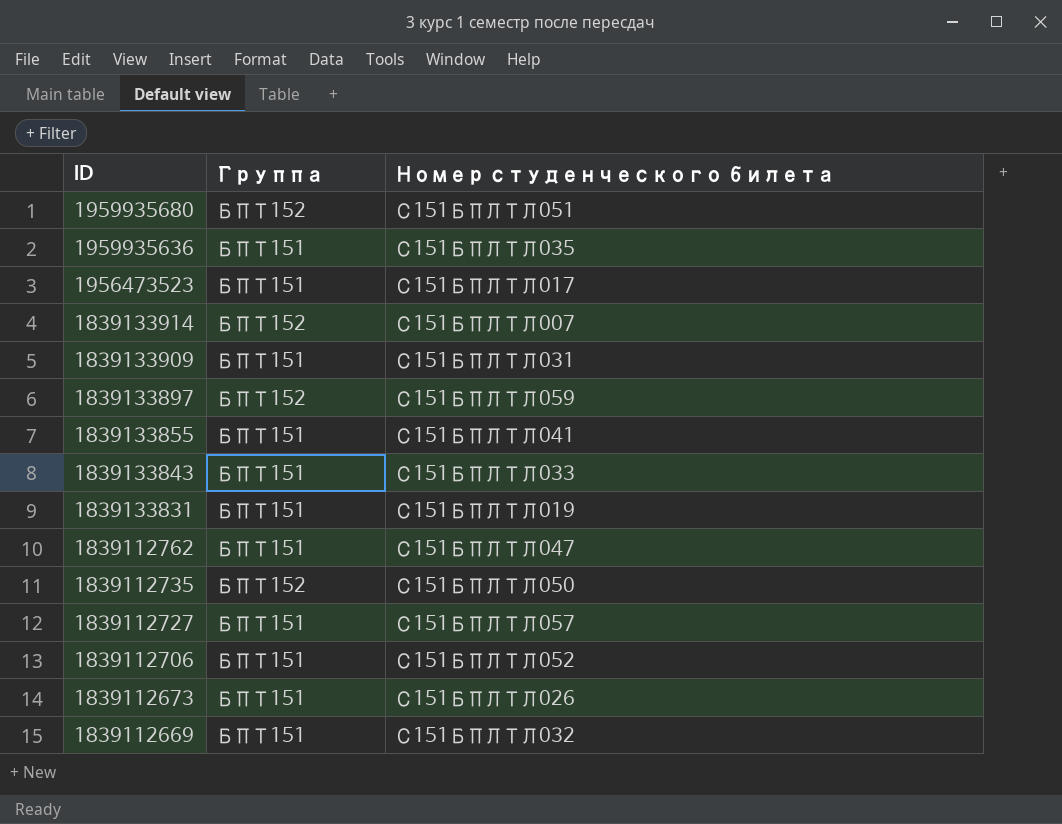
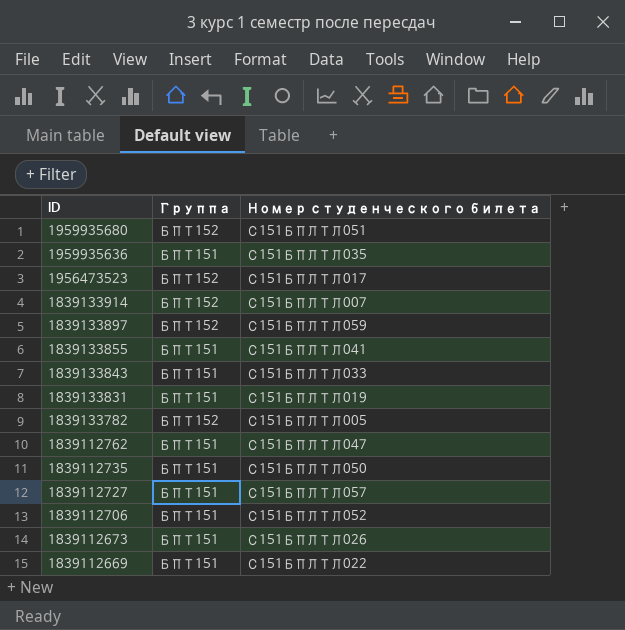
row 1839133909: БПТ151 | С151БПЛТЛ031 -> none
1956473523 | Группа: БПТ151 -> БПТ152
row 1839133782: none -> БПТ152 | С151БПЛТЛ005
1839112735 | Группа: БПТ152 -> БПТ151
1839112669 | Номер студенческого билета: С151БПЛТЛ032 -> С151БПЛТЛ022

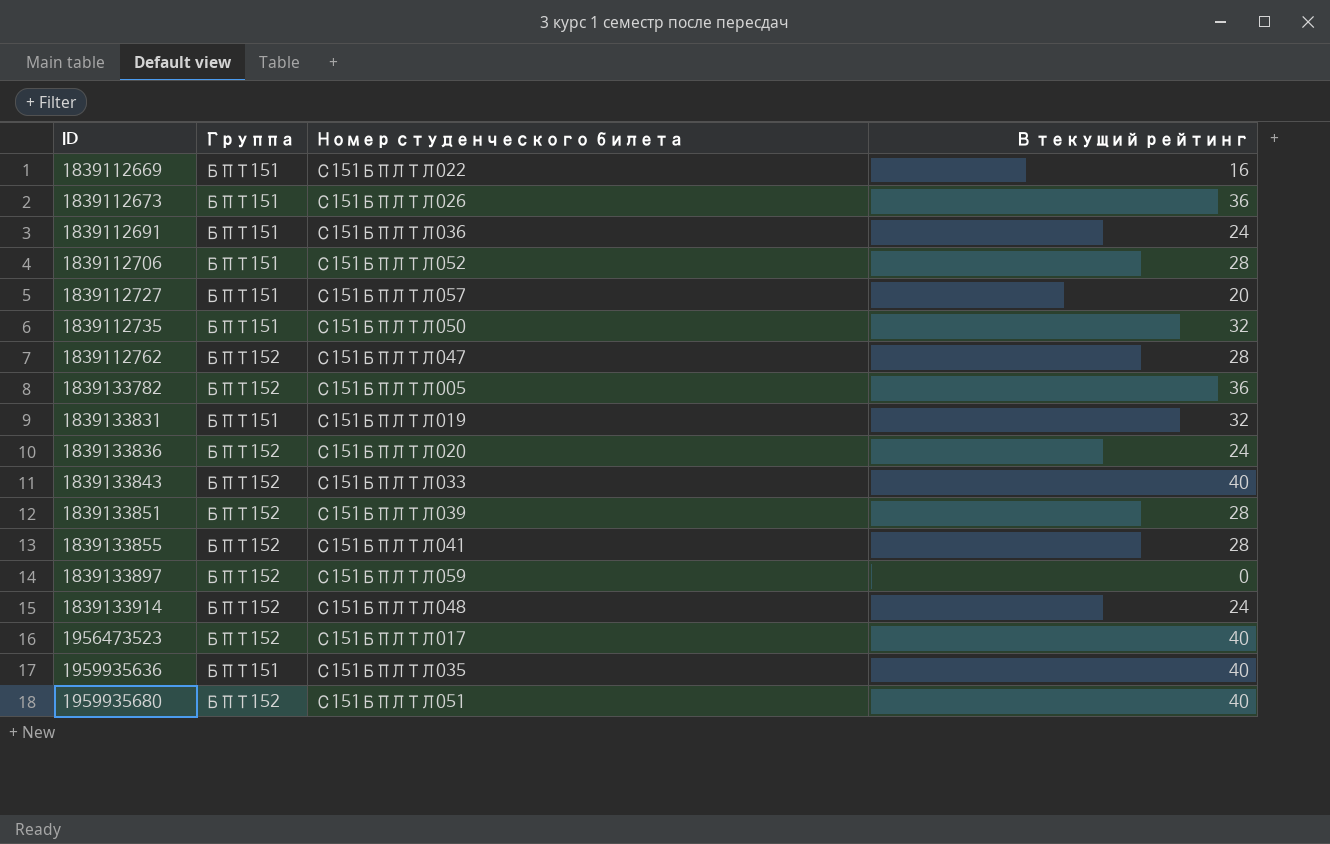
row order: ID descending -> ID ascending
column В текущий рейтинг | position: none -> 4
row 1839112691: none -> БПТ151 | С151БПЛТЛ036 | 24
1839112762 | Группа: БПТ151 -> БПТ152
row 1839133836: none -> БПТ152 | С151БПЛТЛ020 | 24
1839133843 | Группа: БПТ151 -> БПТ152
row 1839133851: none -> БПТ152 | С151БПЛТЛ039 | 28
1839133855 | Группа: БПТ151 -> БПТ152
1839133914 | Номер студенческого билета: С151БПЛТЛ007 -> С151БПЛТЛ048

